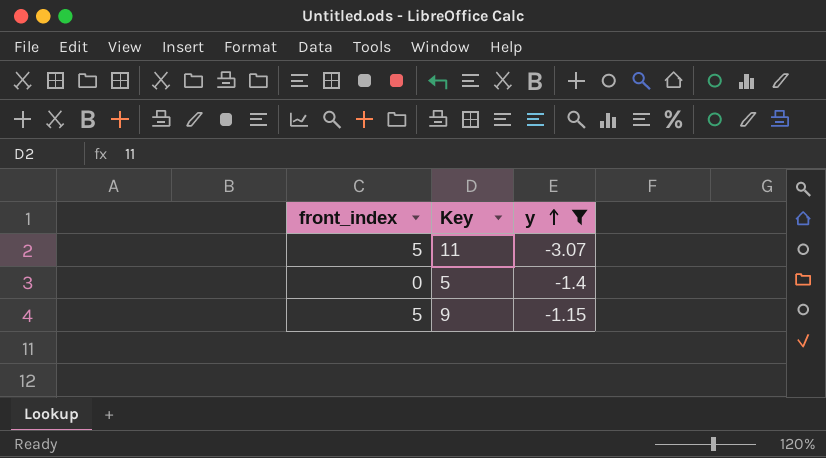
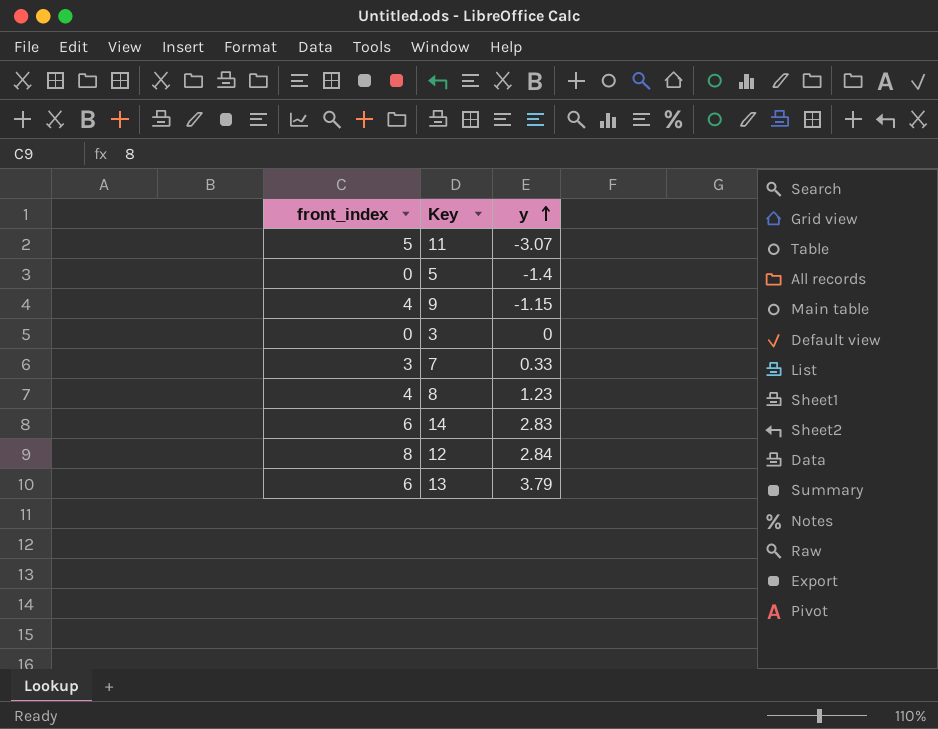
filter: y <= -1.15 -> none
9 | front_index: 5 -> 4

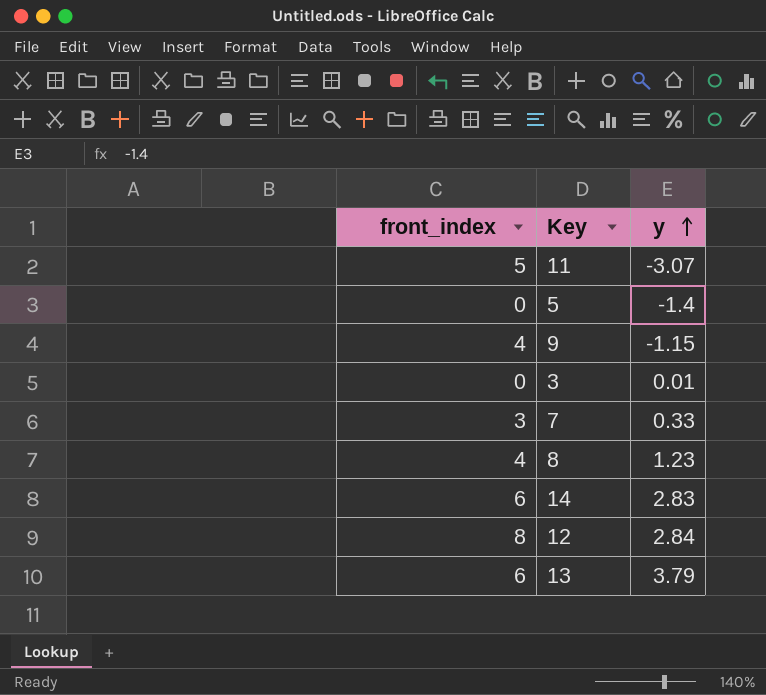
3 | y: 0 -> 0.01

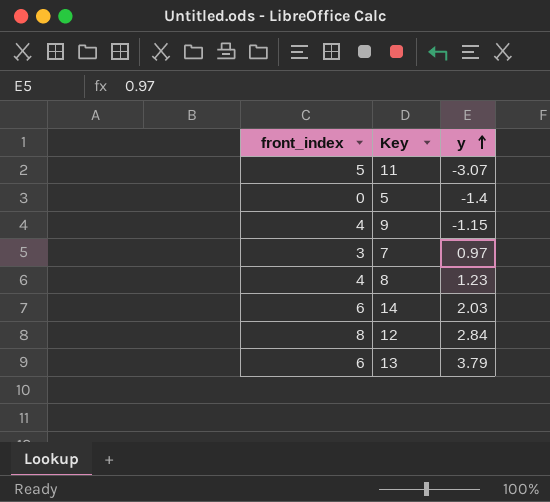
row 3: 0 | 0.01 -> none
7 | y: 0.33 -> 0.97
14 | y: 2.83 -> 2.03

